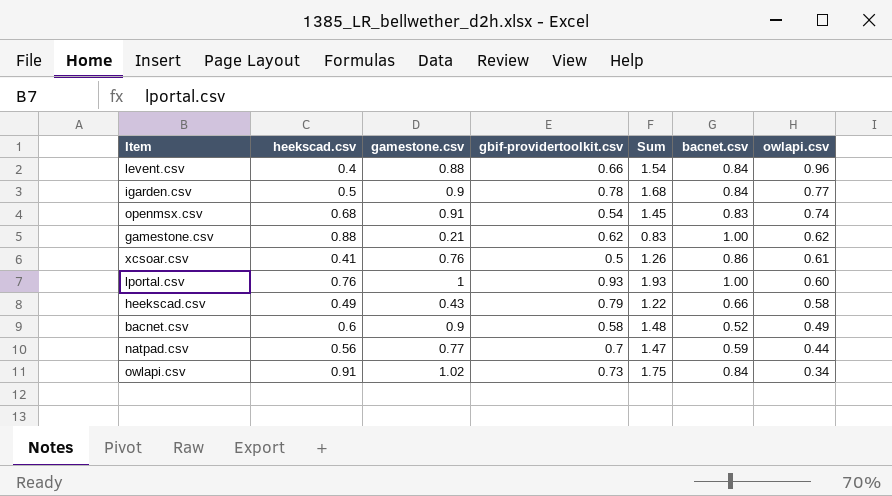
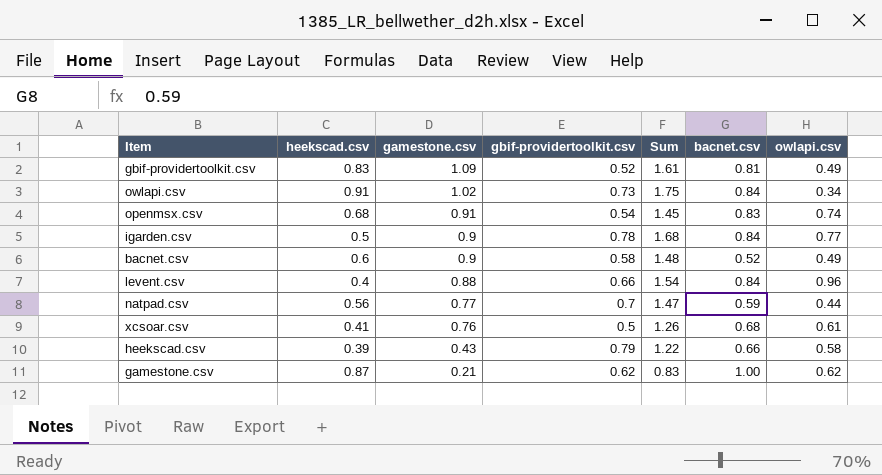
row order: owlapi.csv descending -> gamestone.csv descending
row lportal.csv: 0.76 | 1 | 0.93 | 1.93 | 1.00 | 0.60 -> none
row gbif-providertoolkit.csv: none -> 0.83 | 1.09 | 0.52 | 1.61 | 0.81 | 0.49
xcsoar.csv | bacnet.csv: 0.86 -> 0.68
heekscad.csv | heekscad.csv: 0.49 -> 0.39
gamestone.csv | heekscad.csv: 0.88 -> 0.87

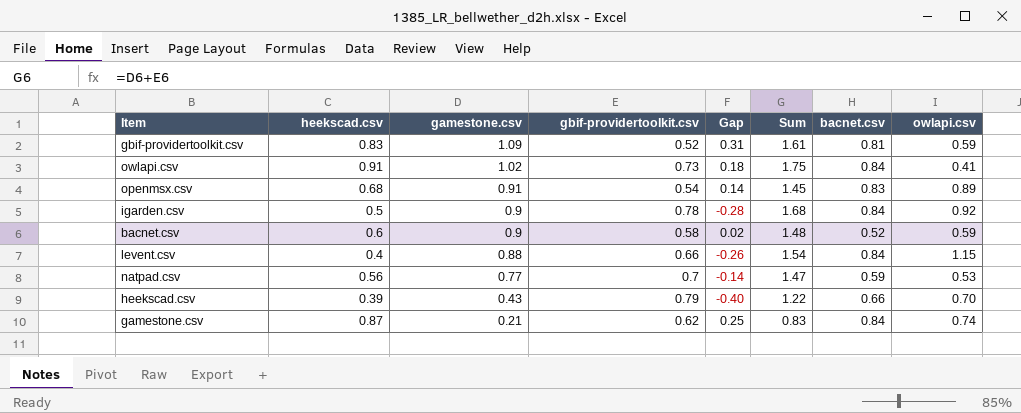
column Gap | formula: none -> [heekscad.csv] - [gbif-providertoolkit.csv]
row xcsoar.csv: 0.41 | 0.76 | 0.5 | 1.26 | 0.68 | 0.61 -> none
gbif-providertoolkit.csv | owlapi.csv: 0.49 -> 0.59
owlapi.csv | owlapi.csv: 0.34 -> 0.41
openmsx.csv | owlapi.csv: 0.74 -> 0.89
igarden.csv | owlapi.csv: 0.77 -> 0.92
bacnet.csv | owlapi.csv: 0.49 -> 0.59
levent.csv | owlapi.csv: 0.96 -> 1.15
natpad.csv | owlapi.csv: 0.44 -> 0.53
heekscad.csv | owlapi.csv: 0.58 -> 0.70
gamestone.csv | bacnet.csv: 1.00 -> 0.84
gamestone.csv | owlapi.csv: 0.62 -> 0.74

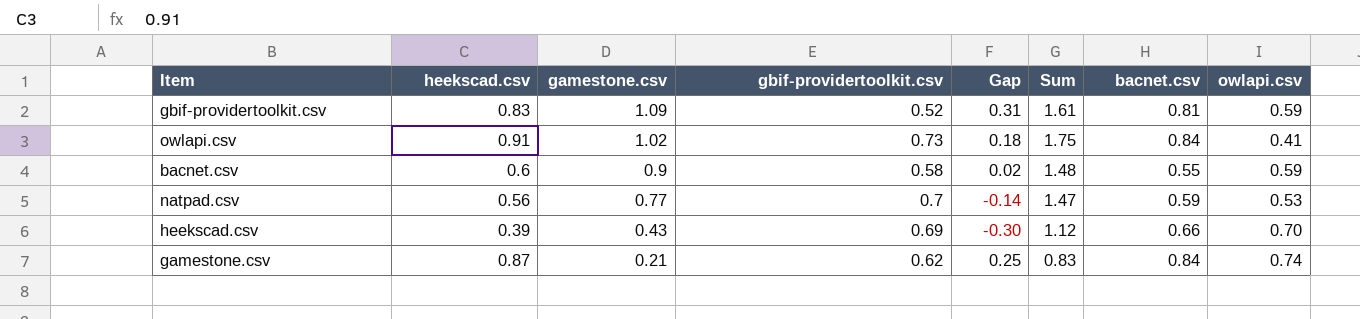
row openmsx.csv: 0.68 | 0.91 | 0.54 | 0.14 | 1.45 | 0.83 | 0.89 -> none
row igarden.csv: 0.5 | 0.9 | 0.78 | -0.28 | 1.68 | 0.84 | 0.92 -> none
row levent.csv: 0.4 | 0.88 | 0.66 | -0.26 | 1.54 | 0.84 | 1.15 -> none
bacnet.csv | bacnet.csv: 0.52 -> 0.55
heekscad.csv | gbif-providertoolkit.csv: 0.79 -> 0.69
heekscad.csv | Gap: -0.40 -> -0.30
heekscad.csv | Sum: 1.22 -> 1.12

